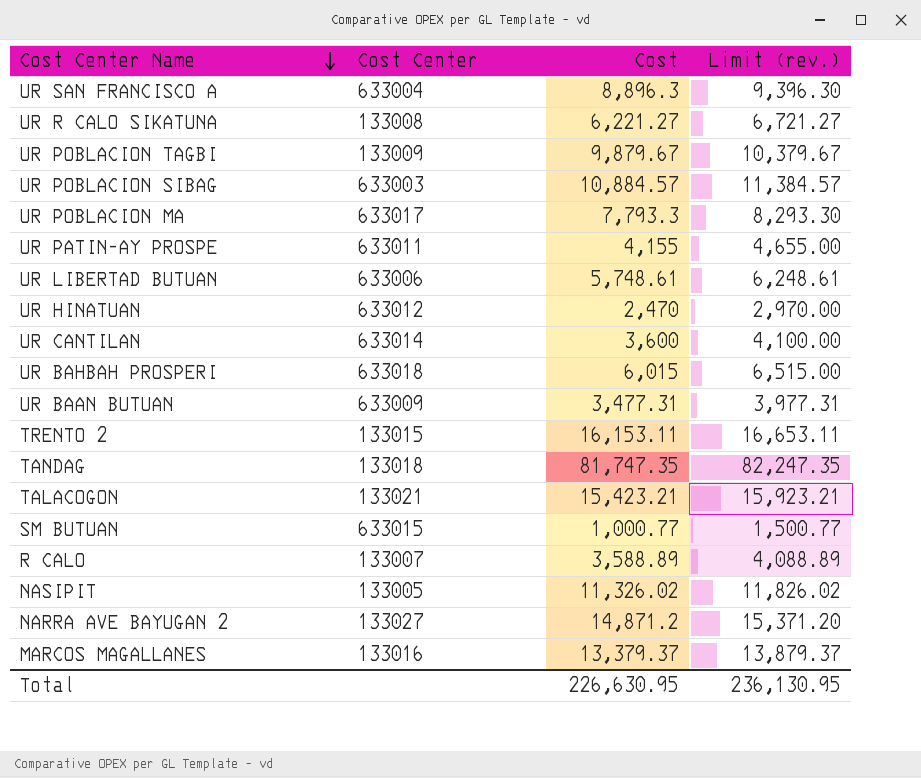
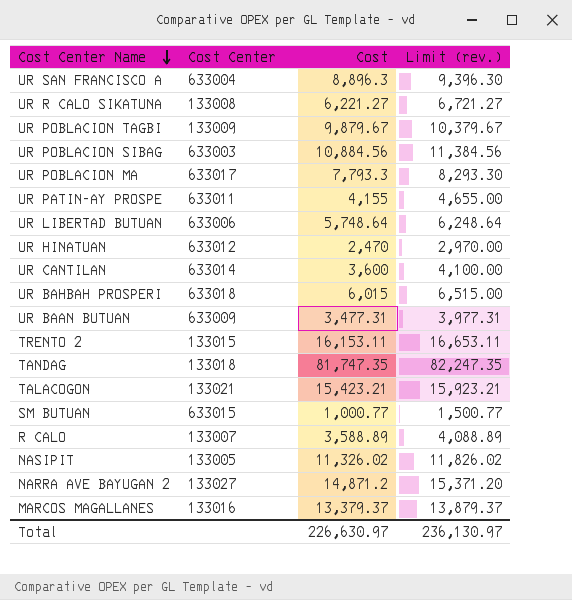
UR POBLACION SIBAG | Cost: 10,884.57 -> 10,884.56
UR POBLACION SIBAG | Limit (rev.): 11,384.57 -> 11,384.56
UR LIBERTAD BUTUAN | Cost: 5,748.61 -> 5,748.64
UR LIBERTAD BUTUAN | Limit (rev.): 6,248.61 -> 6,248.64
Total | Cost: 226,630.95 -> 226,630.97
Total | Limit (rev.): 236,130.95 -> 236,130.97

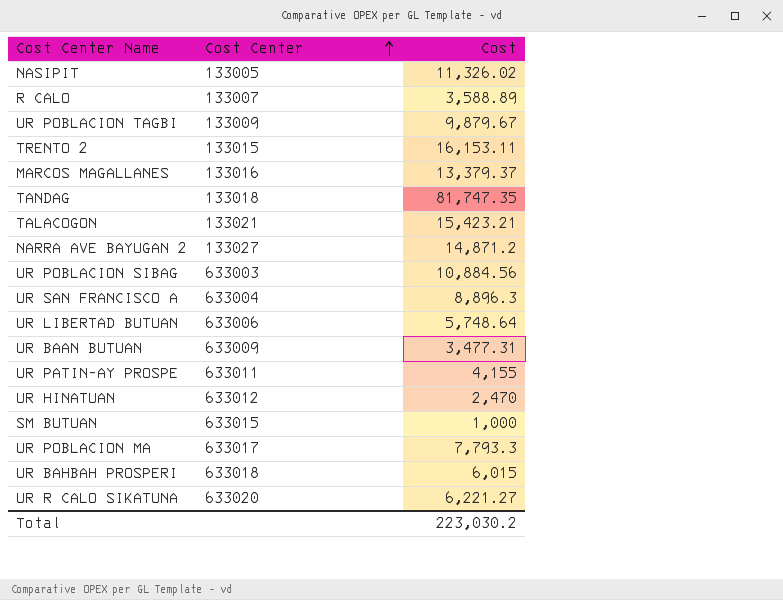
row order: Cost Center Name descending -> Cost Center ascending
column Limit (rev.) | formula: [Cost] + 500 -> none
row UR CANTILAN: 633014 | 3,600 | 4,100.00 -> none
SM BUTUAN | Cost: 1,000.77 -> 1,000
UR R CALO SIKATUNA | Cost Center: 133008 -> 633020
Total | Cost: 226,630.97 -> 223,030.2

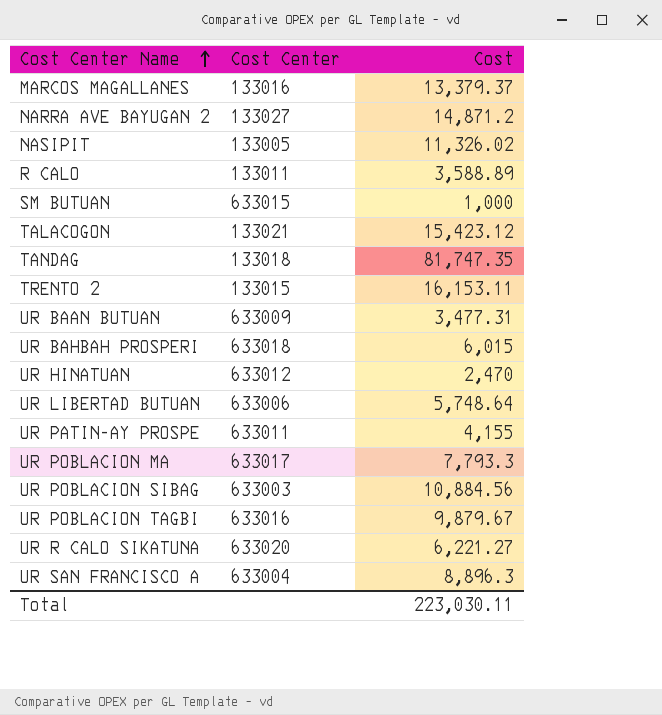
row order: Cost Center ascending -> Cost Center Name ascending
R CALO | Cost Center: 133007 -> 133011
TALACOGON | Cost: 15,423.21 -> 15,423.12
UR POBLACION TAGBI | Cost Center: 133009 -> 633016
Total | Cost: 223,030.2 -> 223,030.11

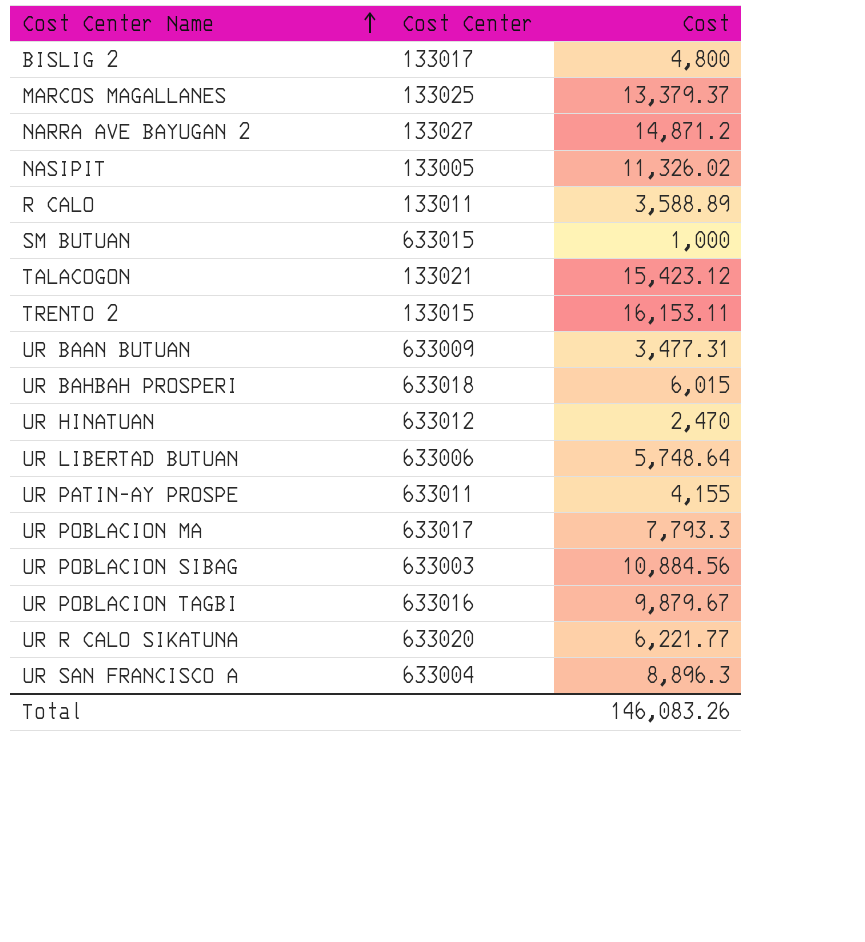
row TANDAG: 133018 | 81,747.35 -> none
row BISLIG 2: none -> 133017 | 4,800
MARCOS MAGALLANES | Cost Center: 133016 -> 133025
UR R CALO SIKATUNA | Cost: 6,221.27 -> 6,221.77
Total | Cost: 223,030.11 -> 146,083.26

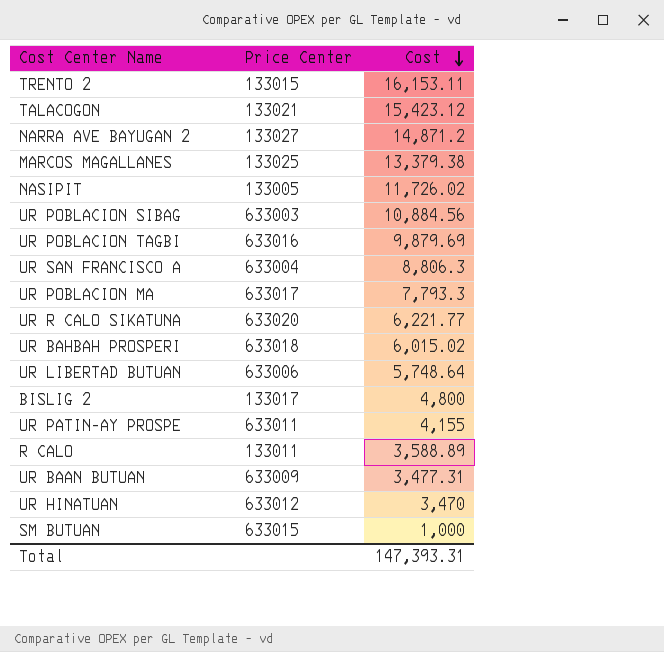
row order: Cost Center Name ascending -> Cost descending
column name: Cost Center -> Price Center
MARCOS MAGALLANES | Cost: 13,379.37 -> 13,379.38
NASIPIT | Cost: 11,326.02 -> 11,726.02
UR POBLACION TAGBI | Cost: 9,879.67 -> 9,879.69
UR SAN FRANCISCO A | Cost: 8,896.3 -> 8,806.3
UR BAHBAH PROSPERI | Cost: 6,015 -> 6,015.02
UR HINATUAN | Cost: 2,470 -> 3,470
Total | Cost: 146,083.26 -> 147,393.31

